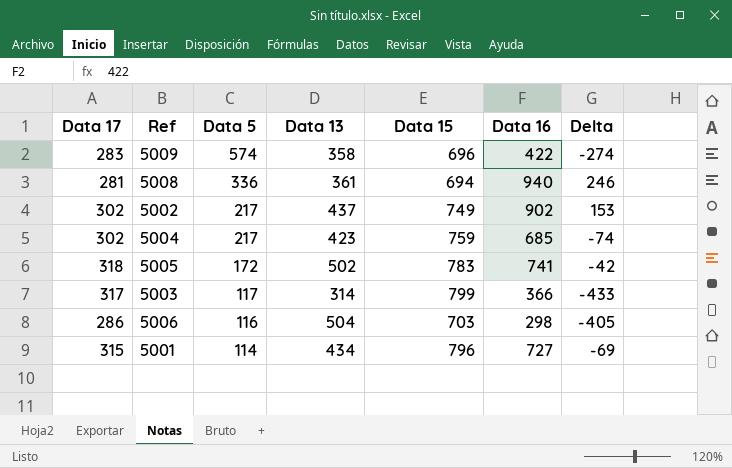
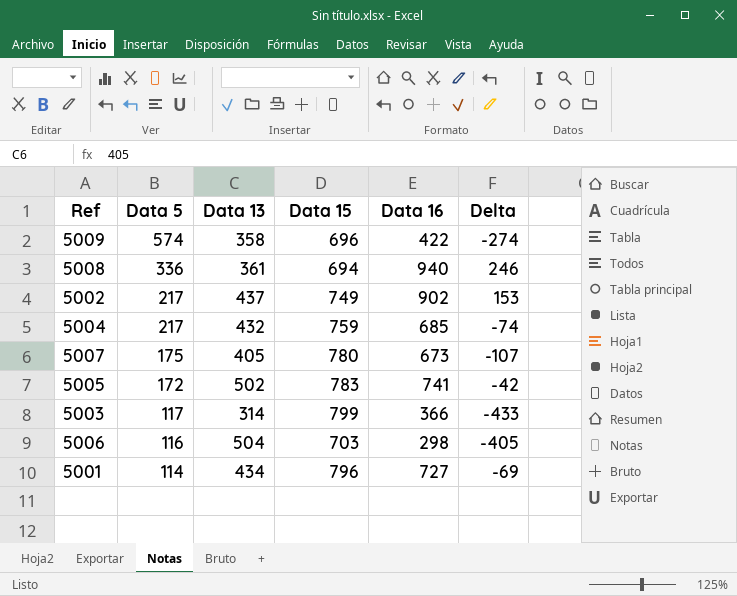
column Data 17 | position: 1 -> none
5004 | Data 13: 423 -> 432
row 5007: none -> 175 | 405 | 780 | 673 | -107

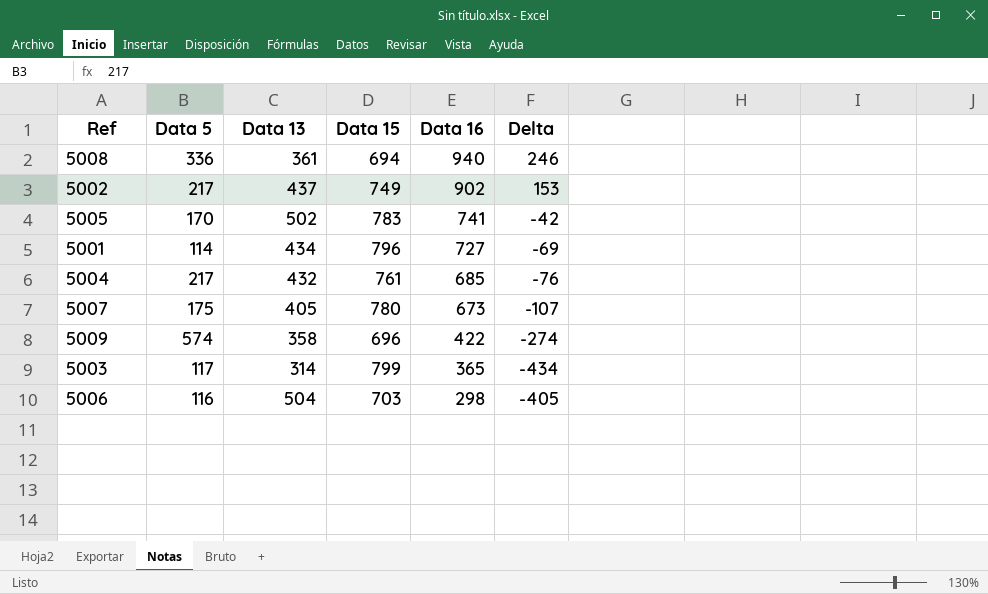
row order: Data 5 descending -> Data 16 descending
5005 | Data 5: 172 -> 170
5004 | Data 15: 759 -> 761
5004 | Delta: -74 -> -76
5003 | Data 16: 366 -> 365
5003 | Delta: -433 -> -434

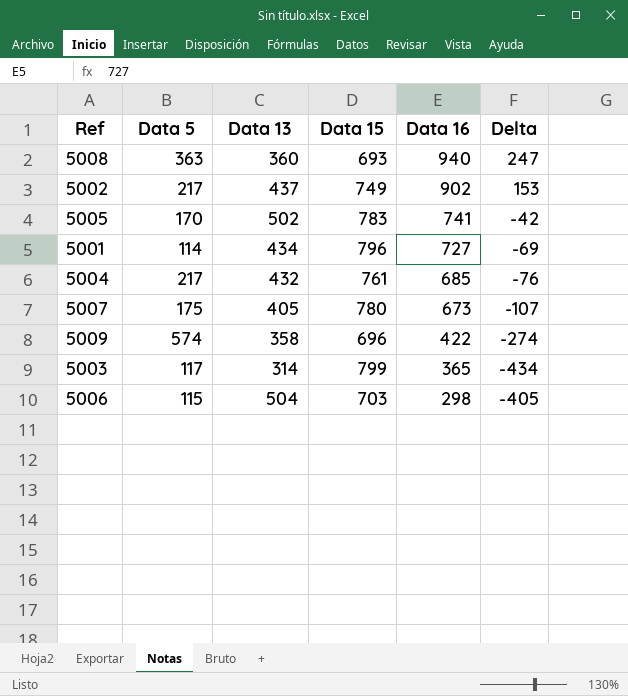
5008 | Data 5: 336 -> 363
5008 | Data 13: 361 -> 360
5008 | Data 15: 694 -> 693
5008 | Delta: 246 -> 247
5006 | Data 5: 116 -> 115

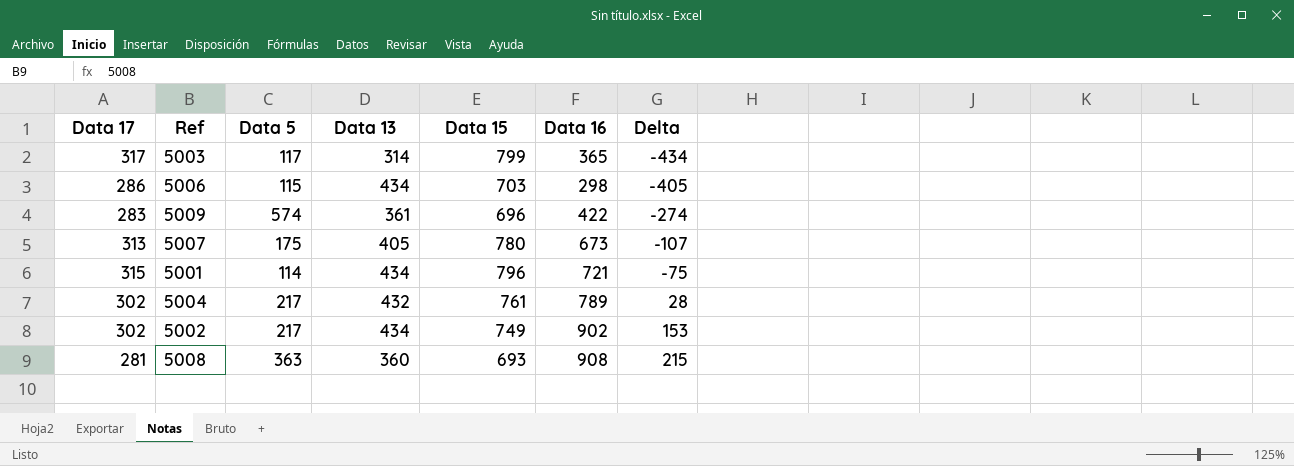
row order: Data 16 descending -> Delta ascending
column Data 17 | position: none -> 1
row 5005: 170 | 502 | 783 | 741 | -42 -> none
5006 | Data 13: 504 -> 434
5009 | Data 13: 358 -> 361
5001 | Data 16: 727 -> 721
5001 | Delta: -69 -> -75
5004 | Data 16: 685 -> 789
5004 | Delta: -76 -> 28
5002 | Data 13: 437 -> 434
5008 | Data 16: 940 -> 908
5008 | Delta: 247 -> 215

